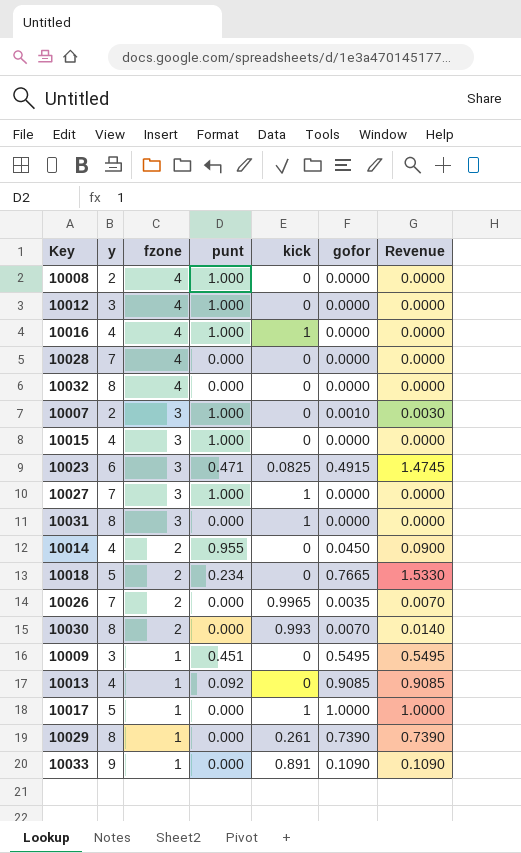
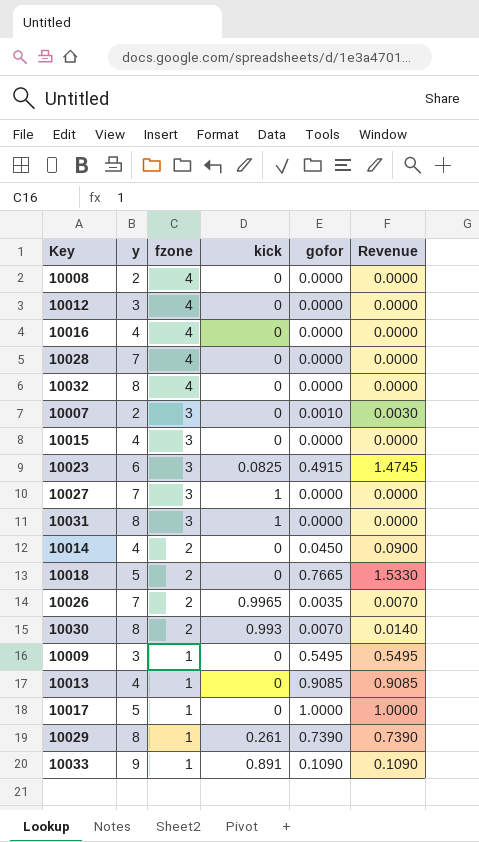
column punt | position: 4 -> none
10016 | kick: 1 -> 0
10017 | kick: 1 -> 0

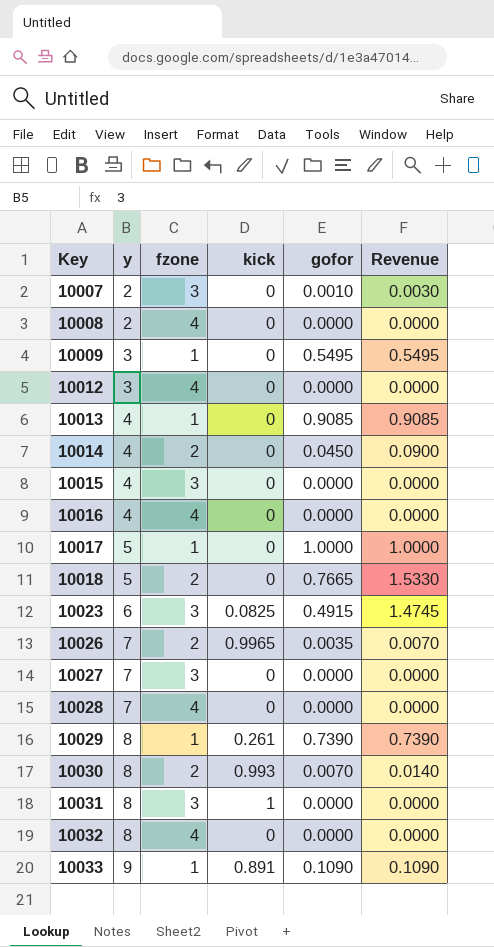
row order: fzone descending -> Key ascending
10027 | kick: 1 -> 0

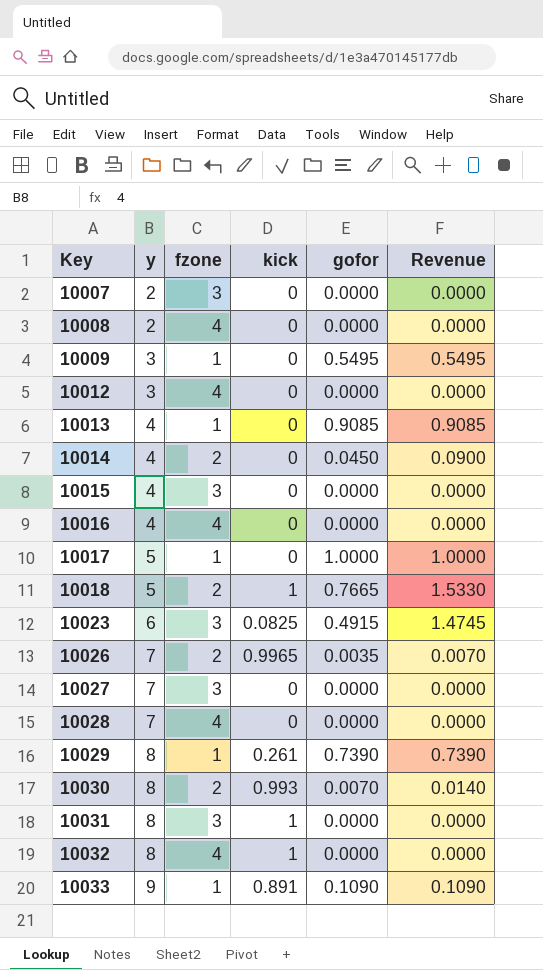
10007 | gofor: 0.0010 -> 0.0000
10007 | Revenue: 0.0030 -> 0.0000
10018 | kick: 0 -> 1
10032 | kick: 0 -> 1

